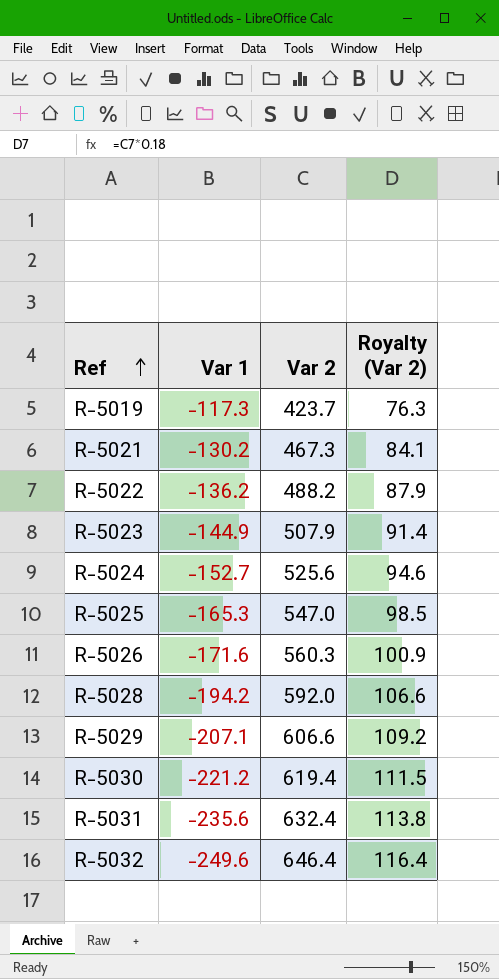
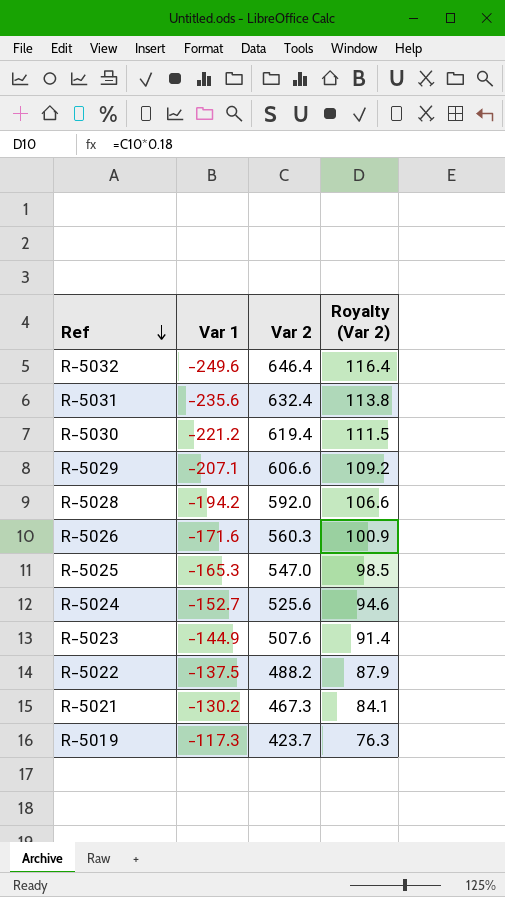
row order: Ref ascending -> Ref descending
R-5023 | Var 2: 507.9 -> 507.6
R-5022 | Var 1: -136.2 -> -137.5

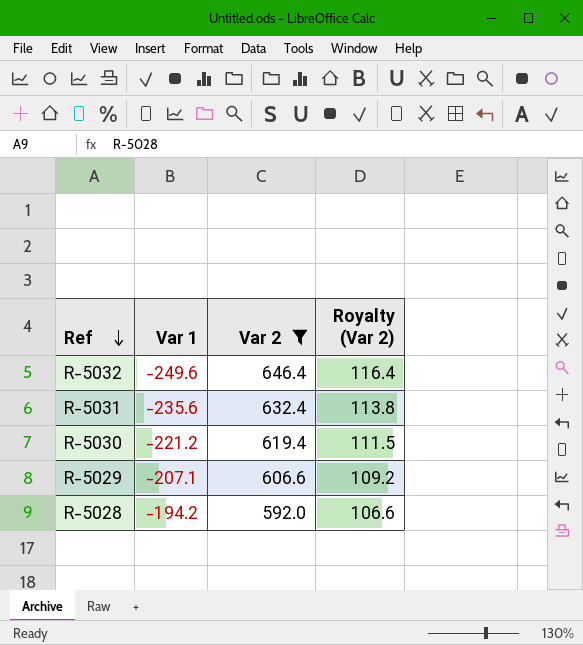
filter: none -> Var 2 >= 592.0

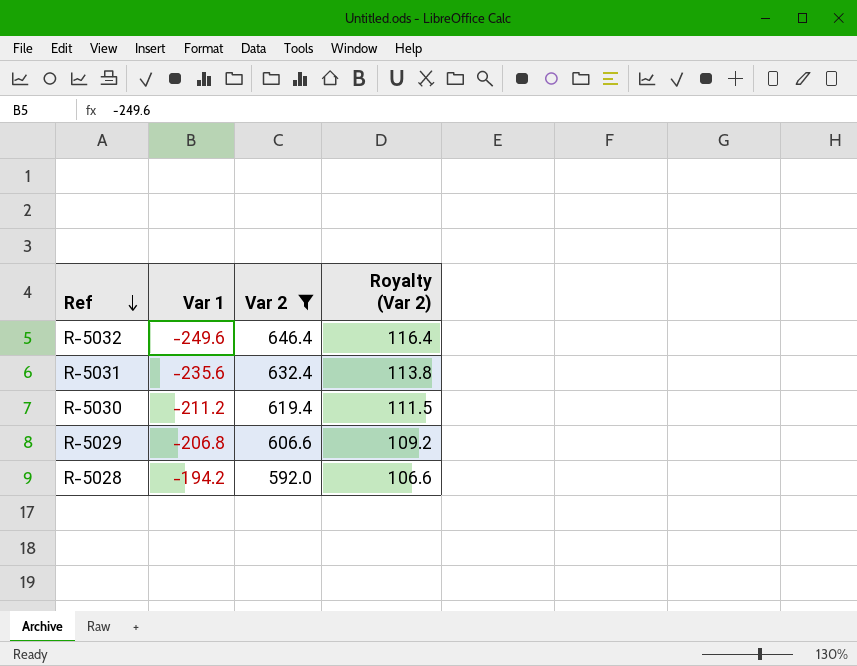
R-5030 | Var 1: -221.2 -> -211.2
R-5029 | Var 1: -207.1 -> -206.8

